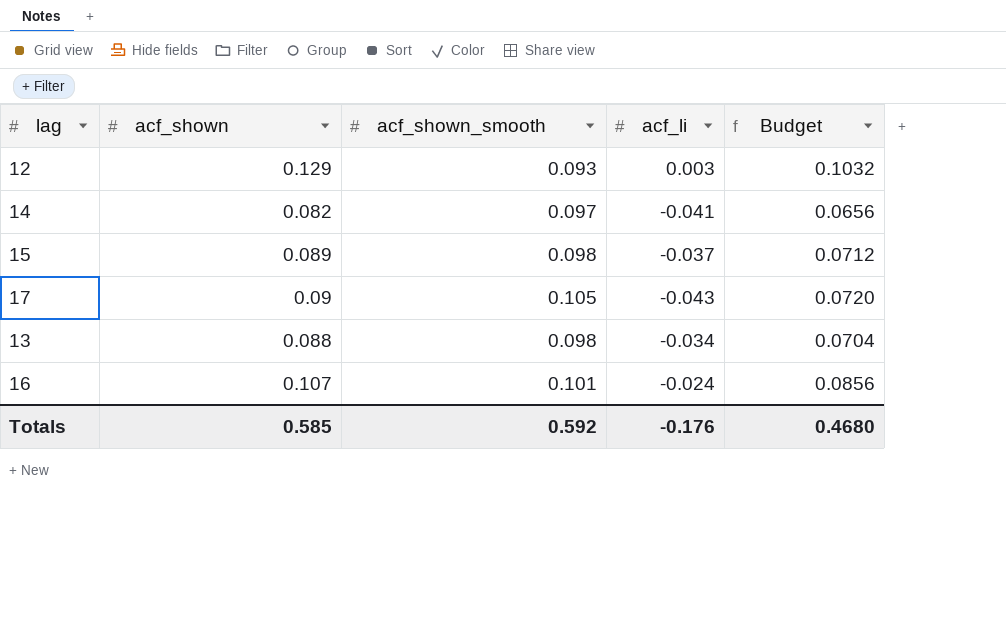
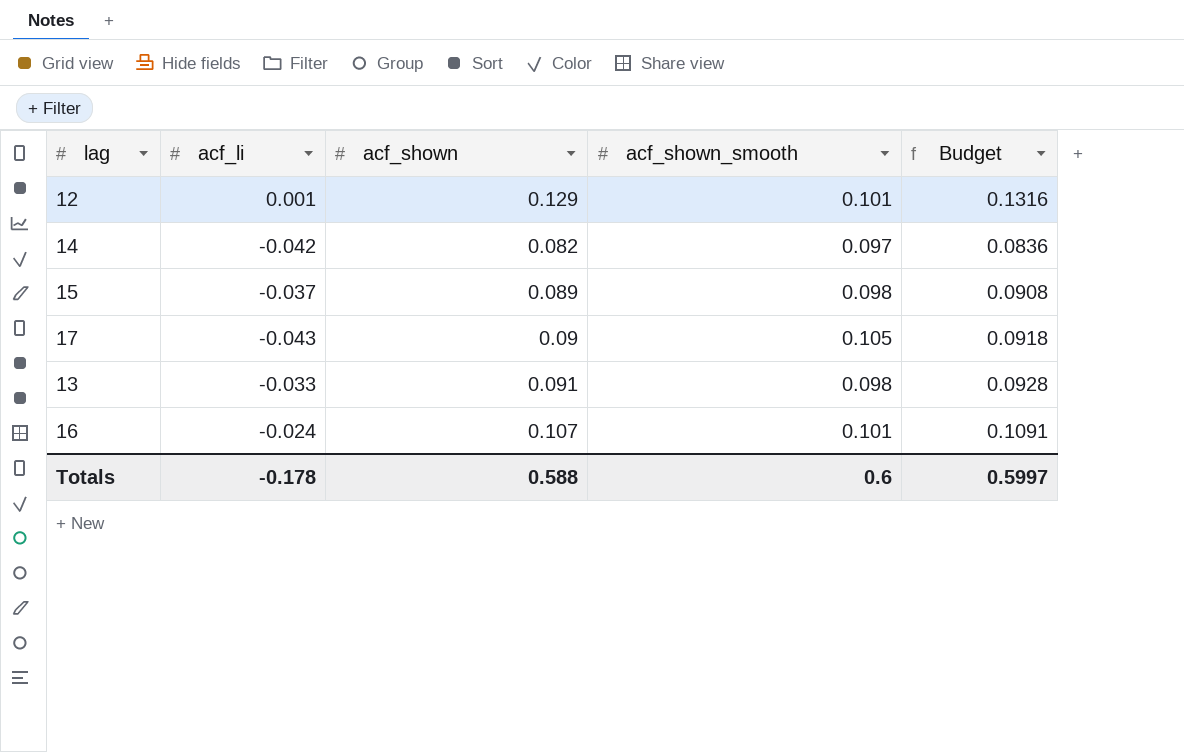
column acf_li | position: 4 -> 2
column Budget | formula: [acf_shown] * 0.8 -> [acf_shown] * 1.02
12 | acf_li: 0.003 -> 0.001
12 | acf_shown_smooth: 0.093 -> 0.101
14 | acf_li: -0.041 -> -0.042
13 | acf_li: -0.034 -> -0.033
13 | acf_shown: 0.088 -> 0.091
Totals | acf_li: -0.176 -> -0.178
Totals | acf_shown: 0.585 -> 0.588
Totals | acf_shown_smooth: 0.592 -> 0.6
Totals | Budget: 0.4680 -> 0.5997

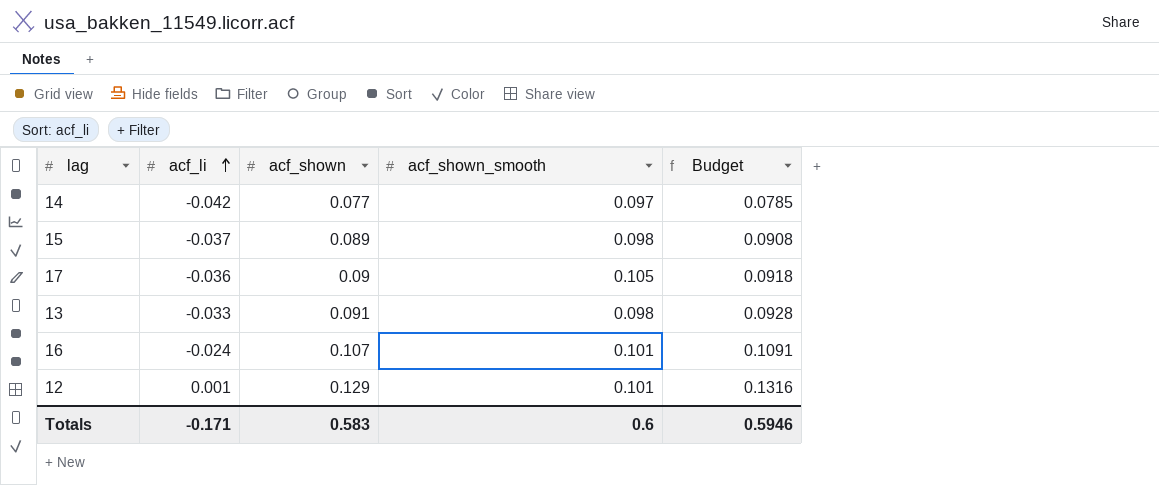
row order: none -> acf_li ascending
14 | acf_shown: 0.082 -> 0.077
14 | Budget: 0.0836 -> 0.0785
17 | acf_li: -0.043 -> -0.036
Totals | acf_li: -0.178 -> -0.171
Totals | acf_shown: 0.588 -> 0.583
Totals | Budget: 0.5997 -> 0.5946

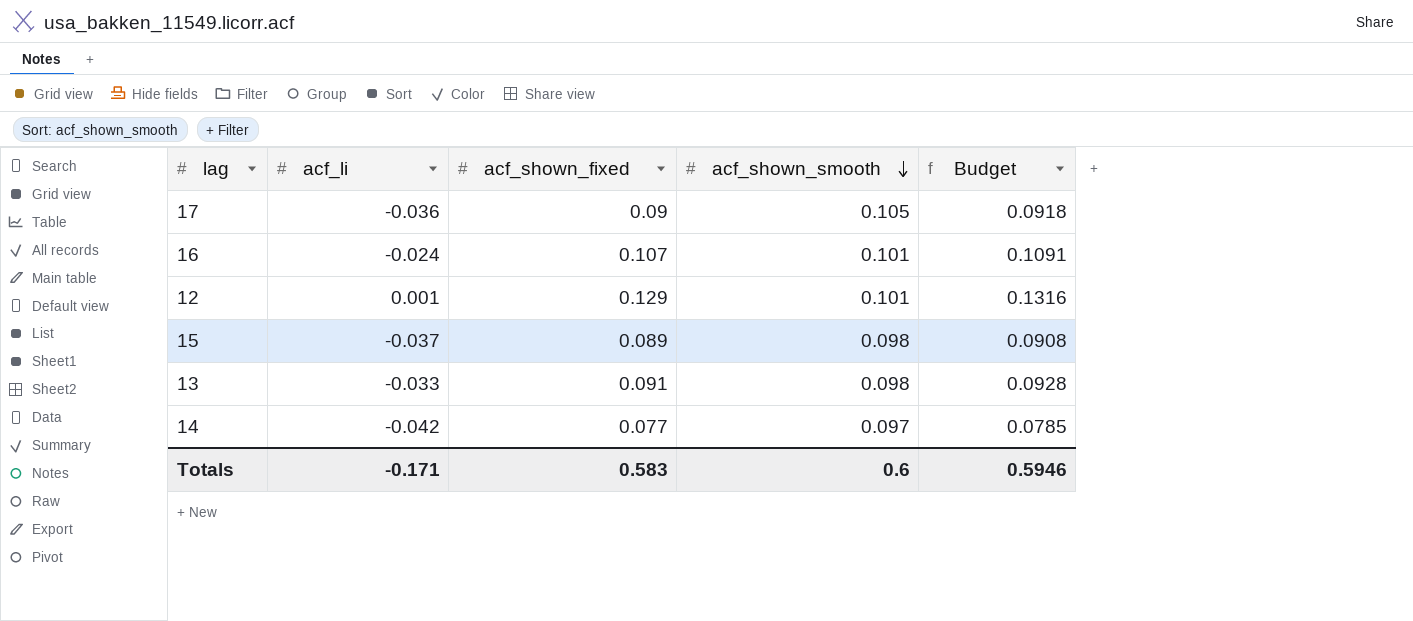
row order: acf_li ascending -> acf_shown_smooth descending
column name: acf_shown -> acf_shown_fixed

